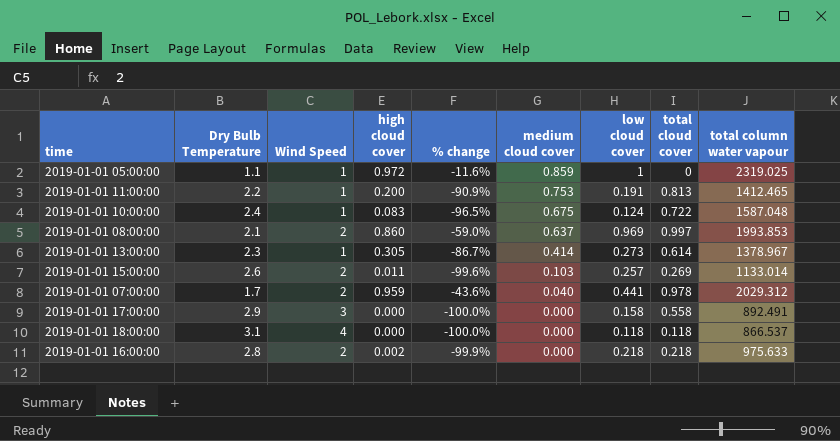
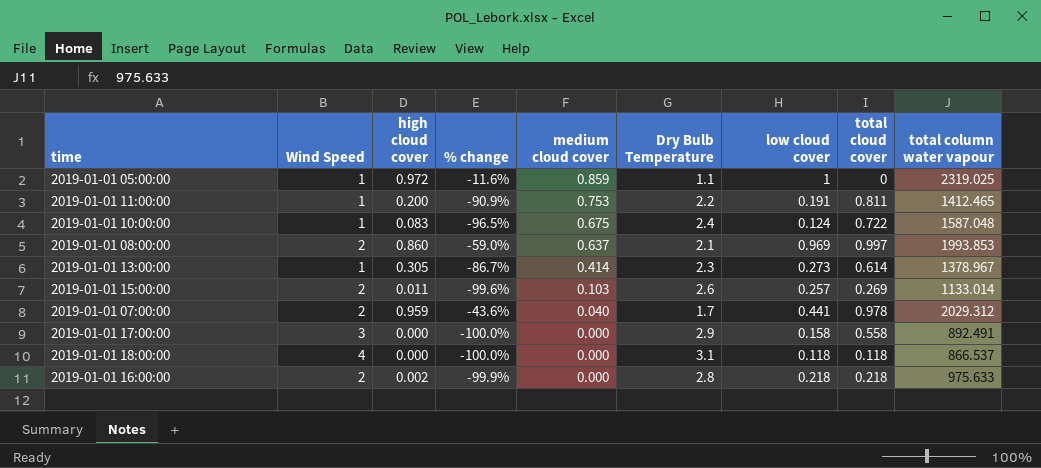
column Dry Bulb Temperature | position: 2 -> 6
2019-01-01 11:00:00 | total cloud cover: 0.813 -> 0.811

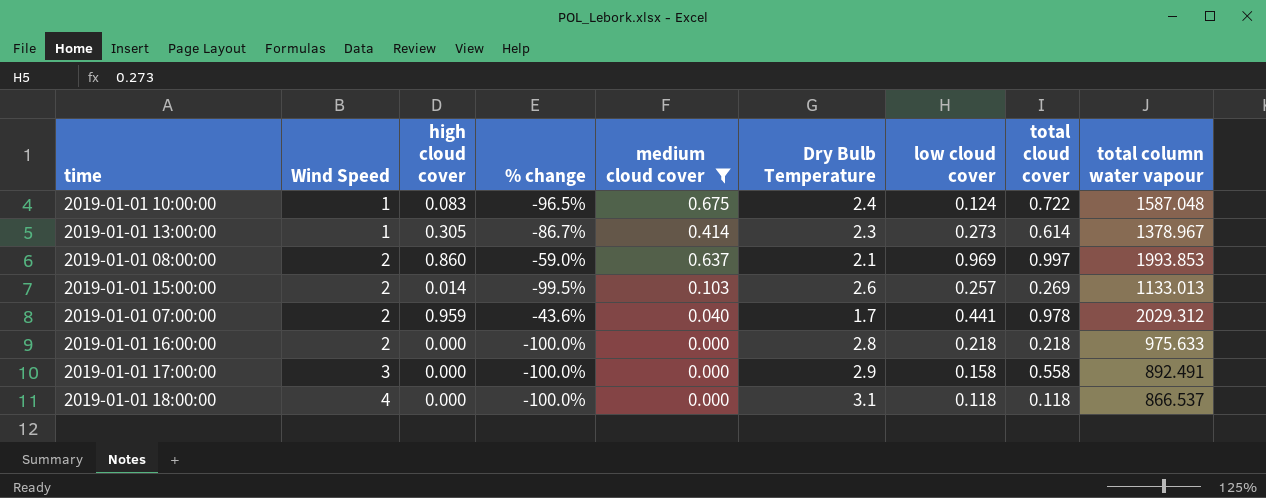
filter: none -> medium cloud cover <= 0.675
row order: medium cloud cover descending -> Wind Speed ascending
2019-01-01 15:00:00 | high cloud cover: 0.011 -> 0.014
2019-01-01 15:00:00 | % change: -99.6% -> -99.5%
2019-01-01 15:00:00 | total column water vapour: 1133.014 -> 1133.013
2019-01-01 16:00:00 | high cloud cover: 0.002 -> 0.000
2019-01-01 16:00:00 | % change: -99.9% -> -100.0%

